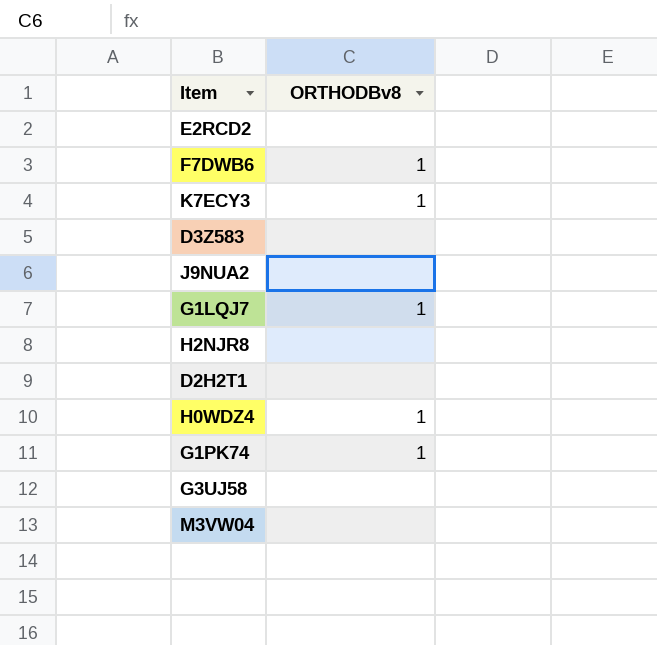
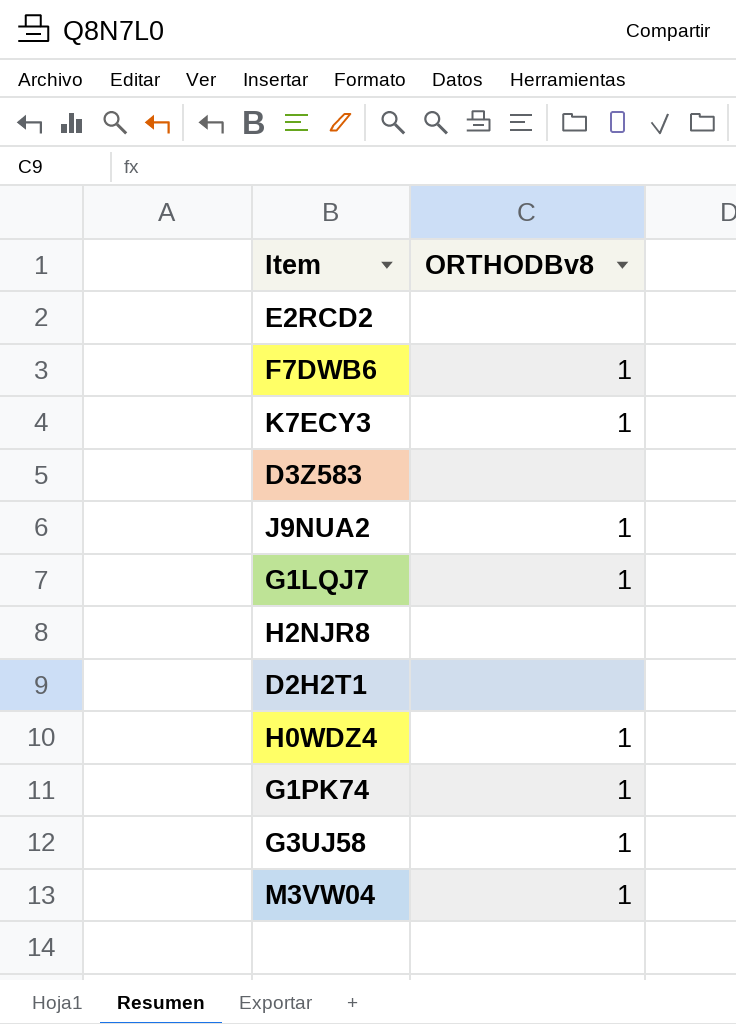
J9NUA2 | ORTHODBv8: none -> 1
G3UJ58 | ORTHODBv8: none -> 1
M3VW04 | ORTHODBv8: none -> 1

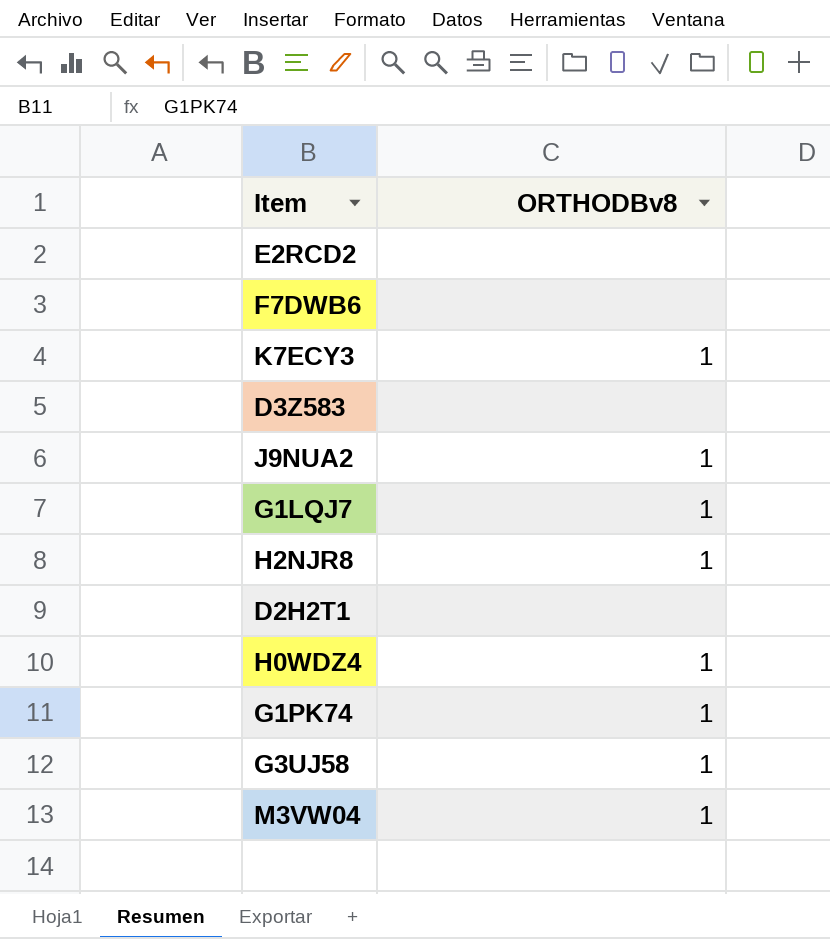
F7DWB6 | ORTHODBv8: 1 -> none
H2NJR8 | ORTHODBv8: none -> 1

